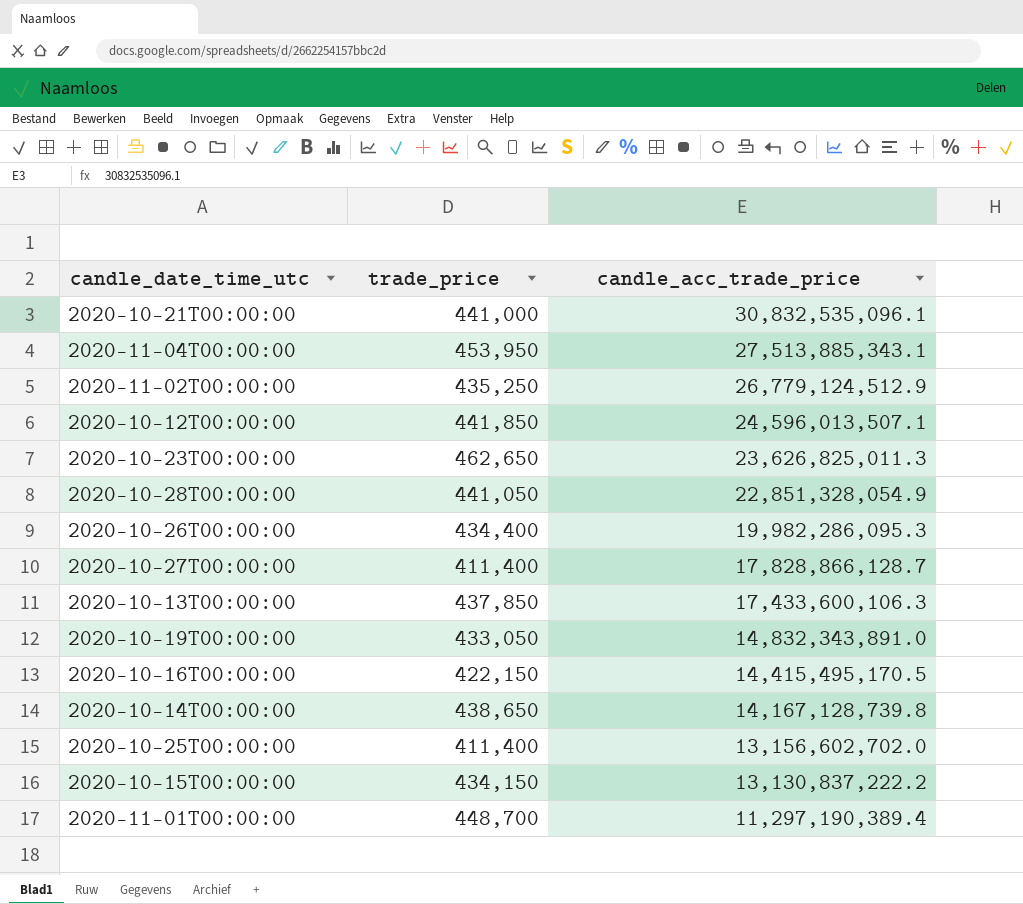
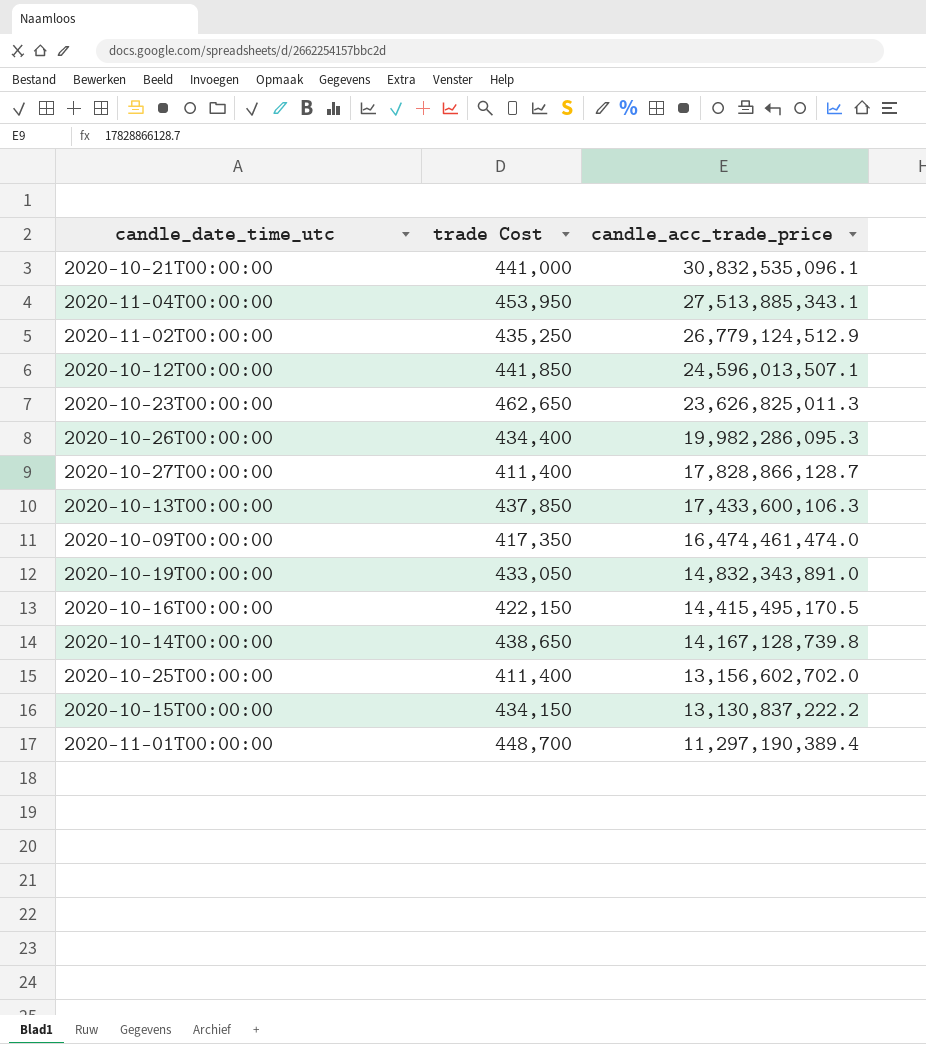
column name: trade_price -> trade Cost
row 2020-10-28T00:00:00: 441,050 | 22,851,328,054.9 -> none
row 2020-10-09T00:00:00: none -> 417,350 | 16,474,461,474.0

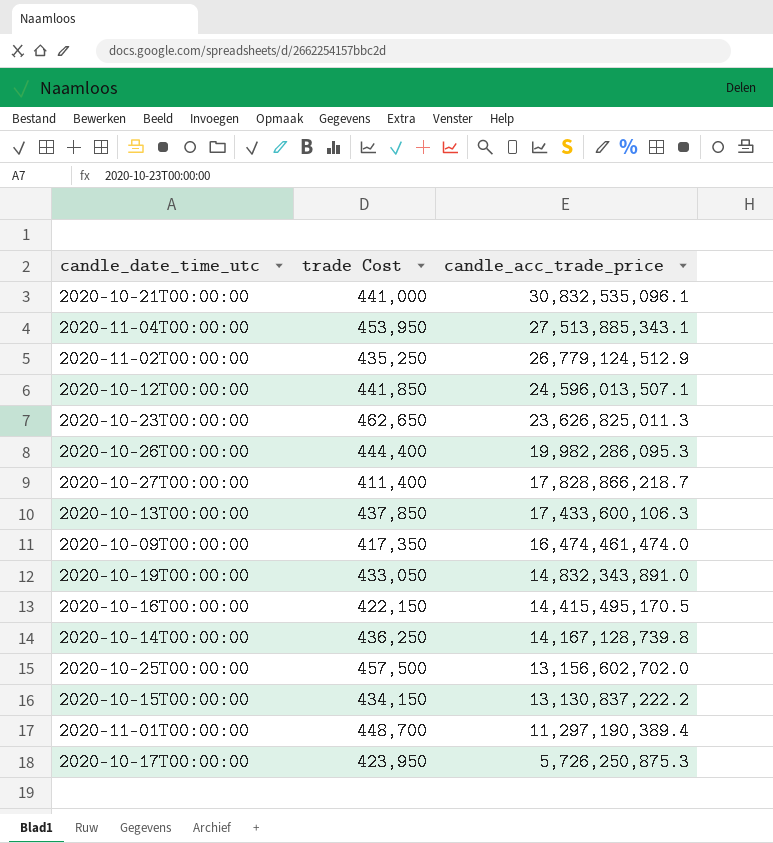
2020-10-26T00:00:00 | trade Cost: 434,400 -> 444,400
2020-10-27T00:00:00 | candle_acc_trade_price: 17,828,866,128.7 -> 17,828,866,218.7
2020-10-14T00:00:00 | trade Cost: 438,650 -> 436,250
2020-10-25T00:00:00 | trade Cost: 411,400 -> 457,500
row 2020-10-17T00:00:00: none -> 423,950 | 5,726,250,875.3

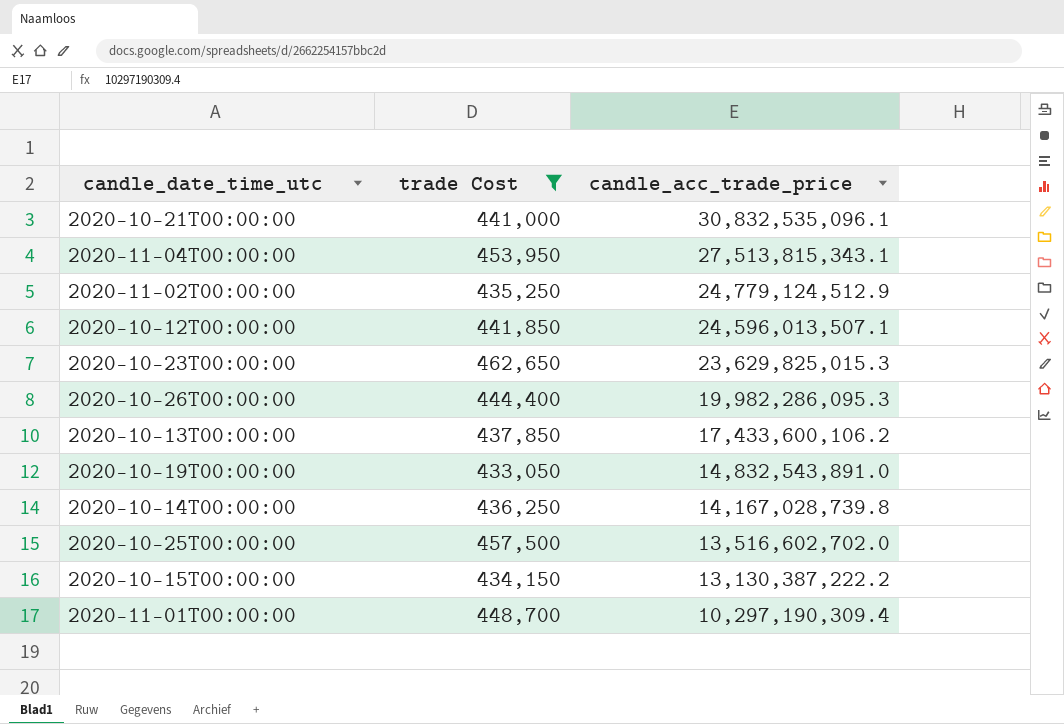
filter: none -> trade Cost >= 433,050
2020-11-04T00:00:00 | candle_acc_trade_price: 27,513,885,343.1 -> 27,513,815,343.1
2020-11-02T00:00:00 | candle_acc_trade_price: 26,779,124,512.9 -> 24,779,124,512.9
2020-10-23T00:00:00 | candle_acc_trade_price: 23,626,825,011.3 -> 23,629,825,015.3
2020-10-13T00:00:00 | candle_acc_trade_price: 17,433,600,106.3 -> 17,433,600,106.2
2020-10-19T00:00:00 | candle_acc_trade_price: 14,832,343,891.0 -> 14,832,543,891.0
2020-10-14T00:00:00 | candle_acc_trade_price: 14,167,128,739.8 -> 14,167,028,739.8
2020-10-25T00:00:00 | candle_acc_trade_price: 13,156,602,702.0 -> 13,516,602,702.0
2020-10-15T00:00:00 | candle_acc_trade_price: 13,130,837,222.2 -> 13,130,387,222.2
2020-11-01T00:00:00 | candle_acc_trade_price: 11,297,190,389.4 -> 10,297,190,309.4

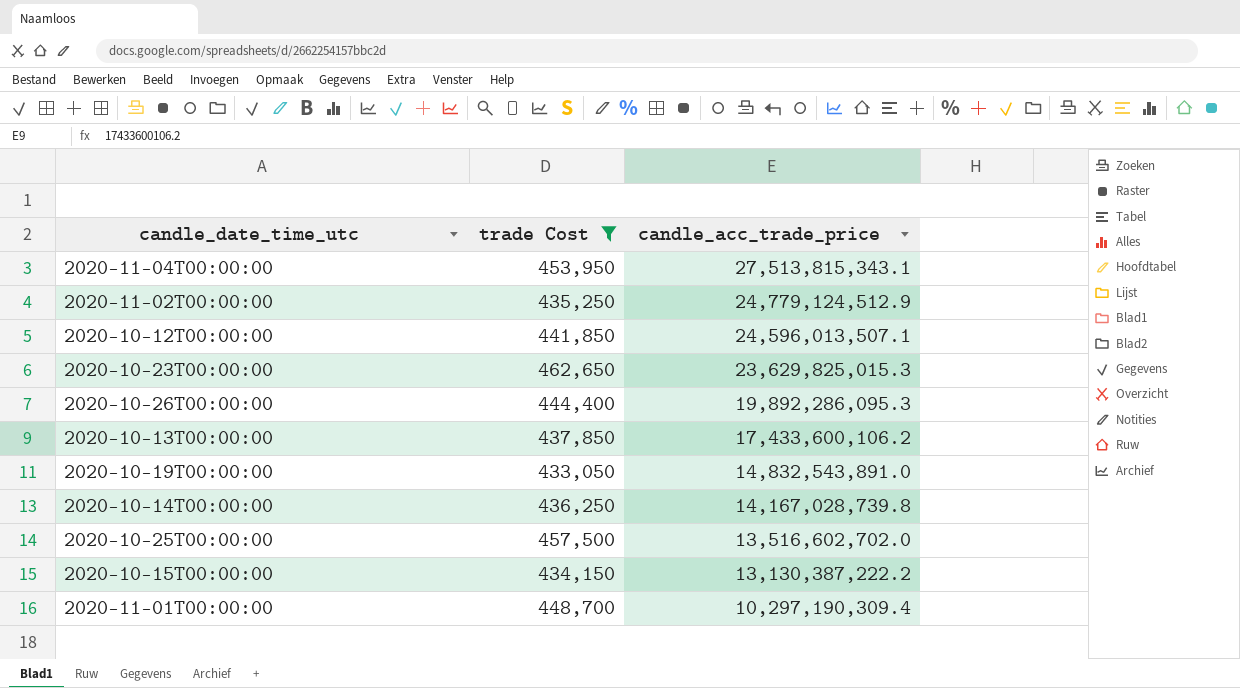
row 2020-10-21T00:00:00: 441,000 | 30,832,535,096.1 -> none
2020-10-26T00:00:00 | candle_acc_trade_price: 19,982,286,095.3 -> 19,892,286,095.3

